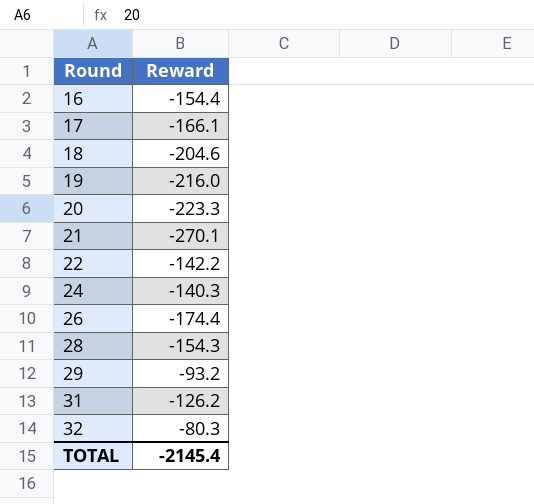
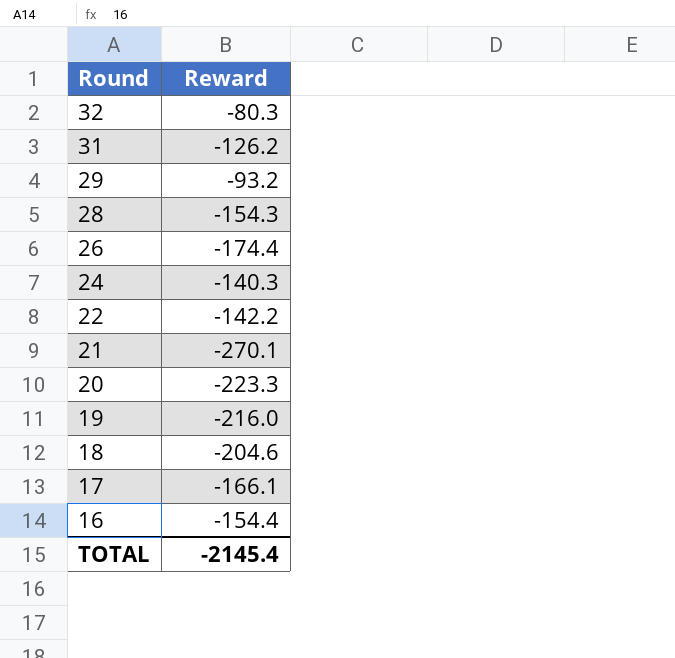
row order: Round ascending -> Round descending

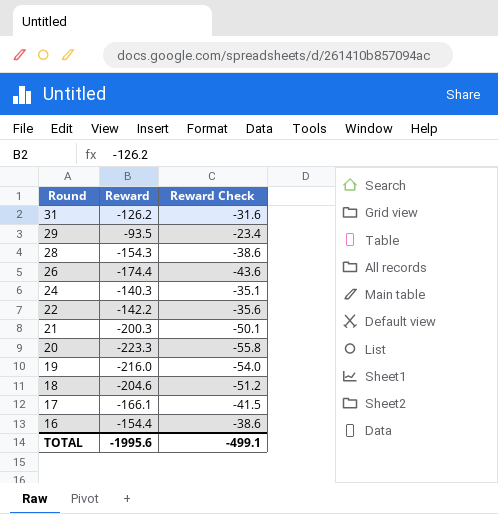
column Reward Check | formula: none -> [Reward] * 0.25
row 32: -80.3 -> none
29 | Reward: -93.2 -> -93.5
21 | Reward: -270.1 -> -200.3
TOTAL | Reward: -2145.4 -> -1995.6

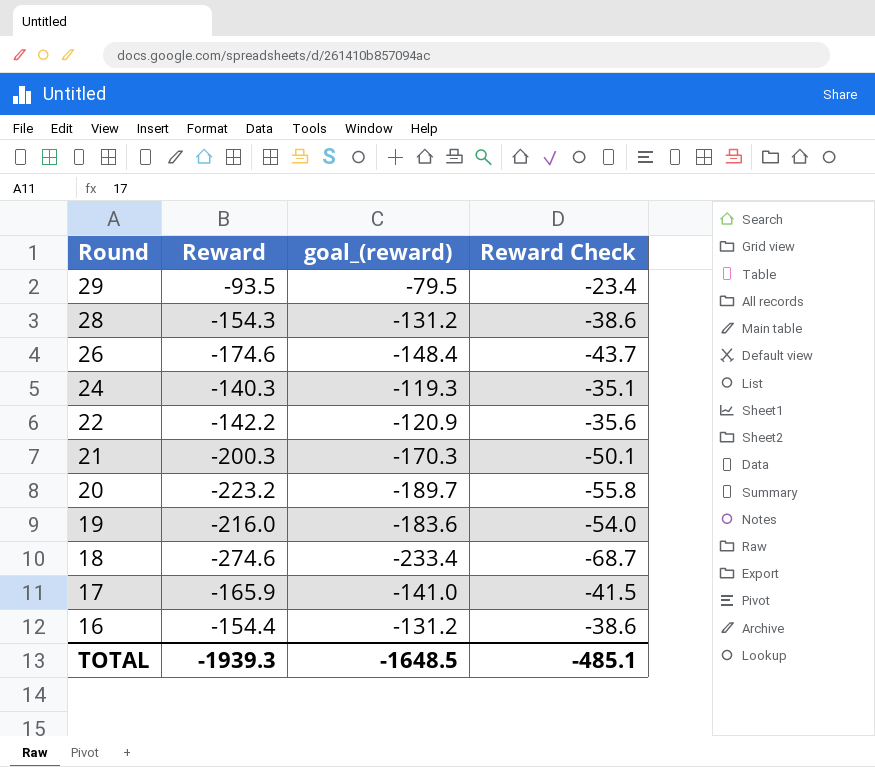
column goal_(reward) | formula: none -> [Reward] * 0.85
row 31: -126.2 | -31.6 -> none
26 | Reward: -174.4 -> -174.6
26 | Reward Check: -43.6 -> -43.7
20 | Reward: -223.3 -> -223.2
18 | Reward: -204.6 -> -274.6
18 | Reward Check: -51.2 -> -68.7
17 | Reward: -166.1 -> -165.9
TOTAL | Reward: -1995.6 -> -1939.3
TOTAL | Reward Check: -499.1 -> -485.1

